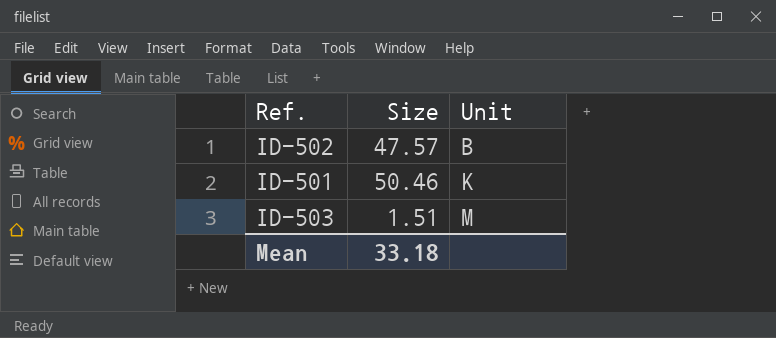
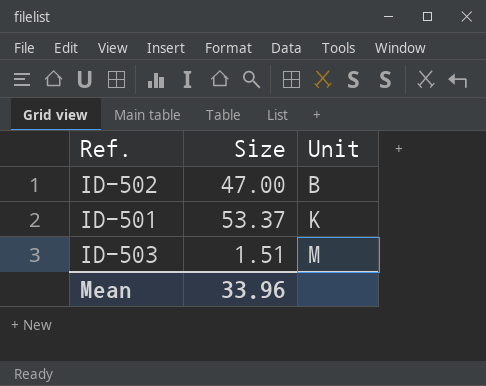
ID-502 | Size: 47.57 -> 47.00
ID-501 | Size: 50.46 -> 53.37
Mean | Size: 33.18 -> 33.96

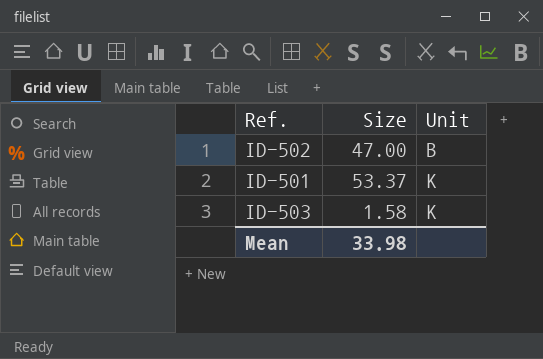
ID-503 | Size: 1.51 -> 1.58
ID-503 | Unit: M -> K
Mean | Size: 33.96 -> 33.98

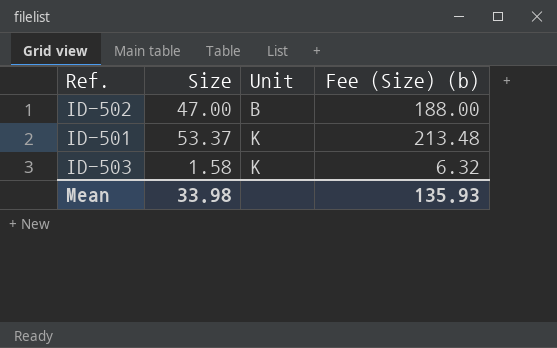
column Fee (Size) (b) | formula: none -> [Size] * 4

